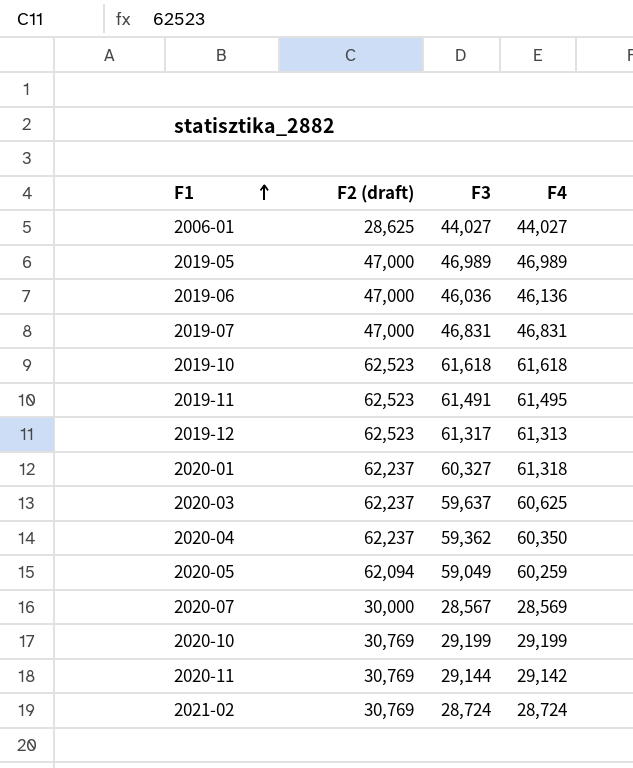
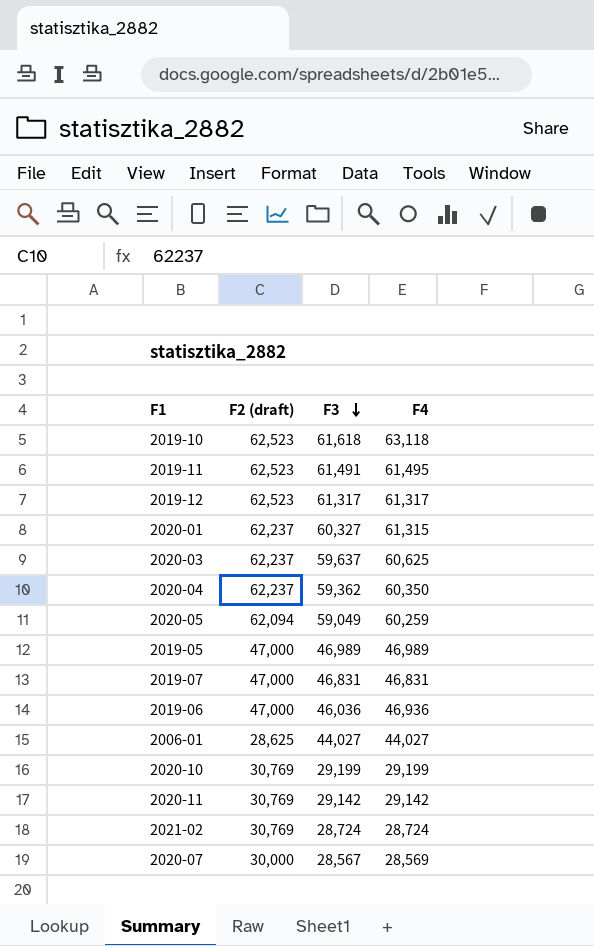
row order: F1 ascending -> F3 descending
2019-10 | F4: 61,618 -> 63,118
2019-12 | F4: 61,313 -> 61,317
2020-01 | F4: 61,318 -> 61,315
2019-06 | F4: 46,136 -> 46,936
2020-11 | F3: 29,144 -> 29,142

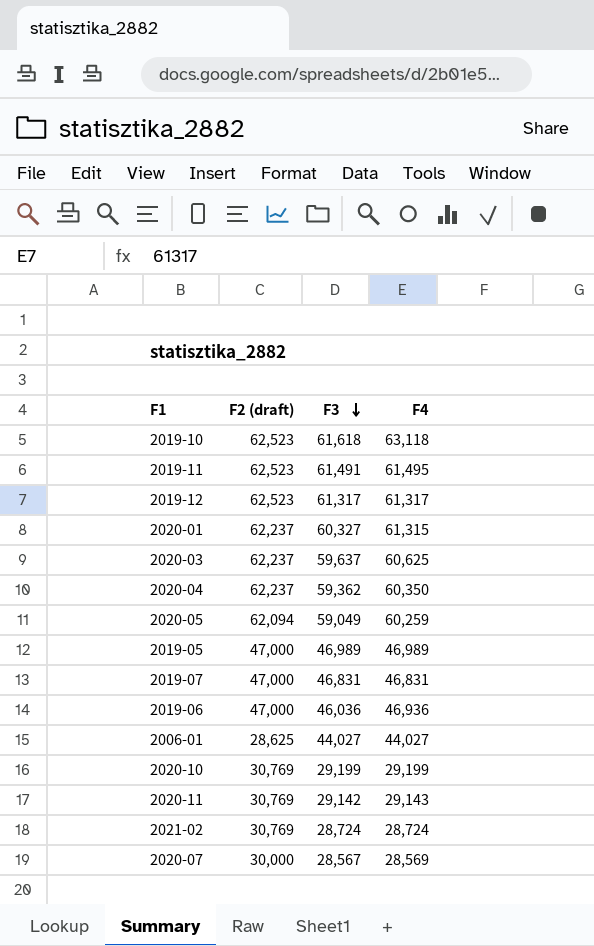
2020-11 | F4: 29,142 -> 29,143

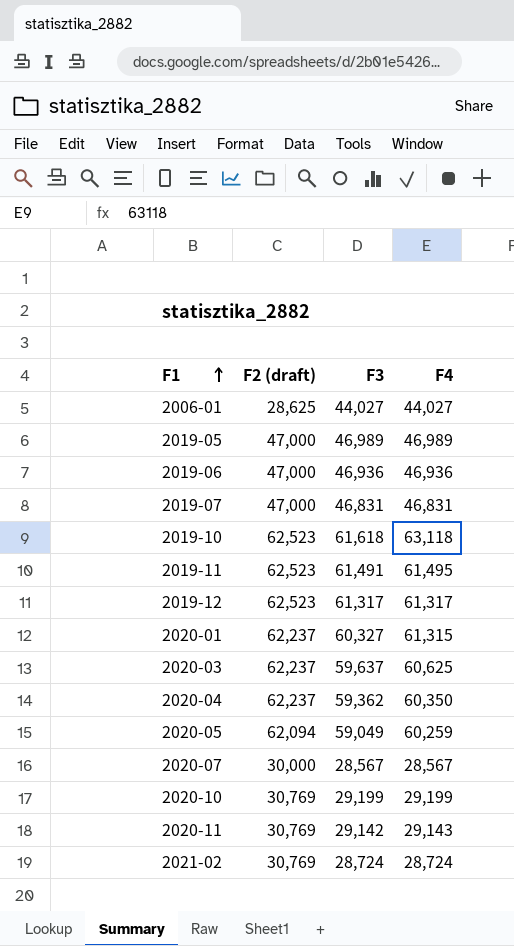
row order: F3 descending -> F1 ascending
2019-06 | F3: 46,036 -> 46,936
2020-07 | F4: 28,569 -> 28,567

